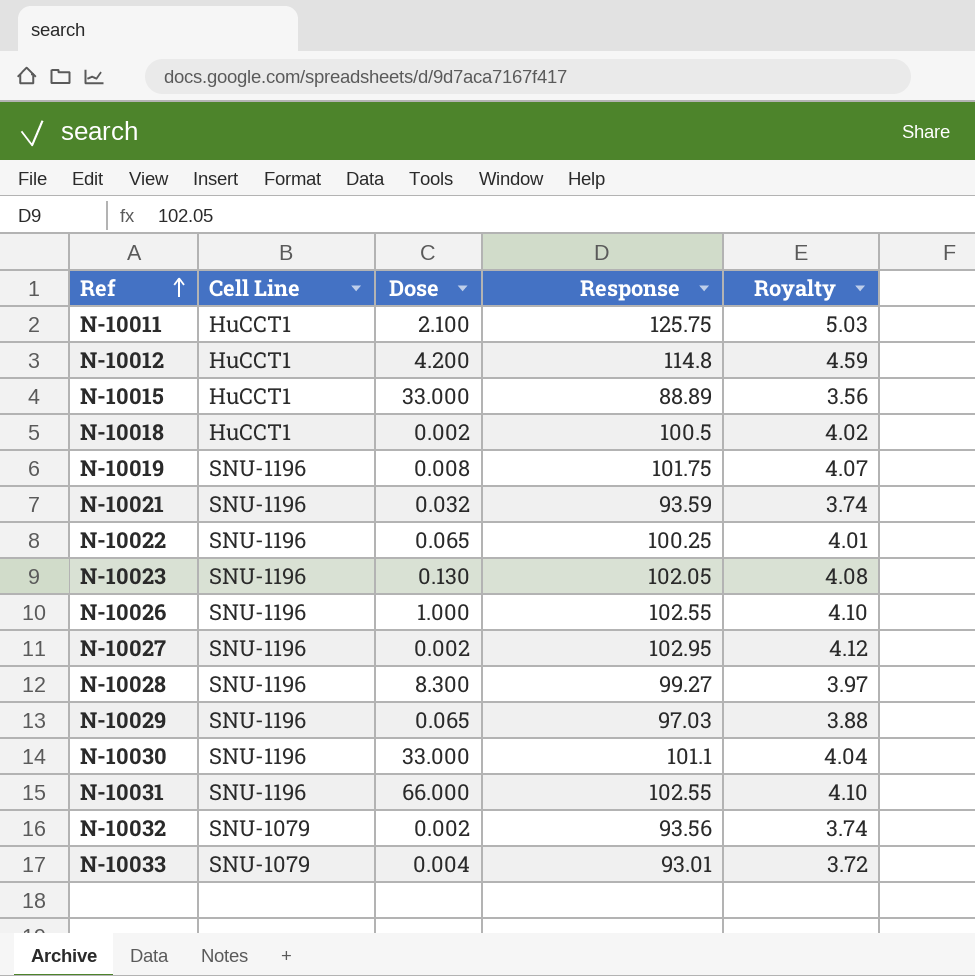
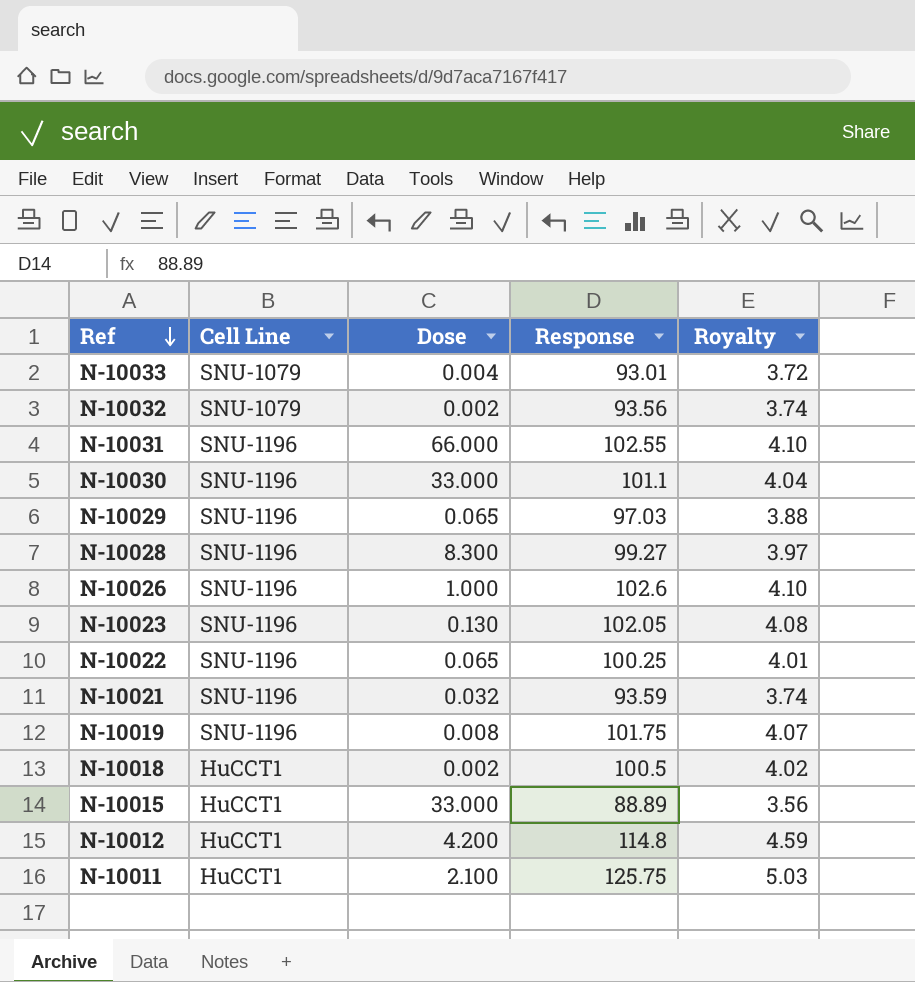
row order: Ref ascending -> Ref descending
row N-10027: SNU-1196 | 0.002 | 102.95 | 4.12 -> none
N-10026 | Response: 102.55 -> 102.6

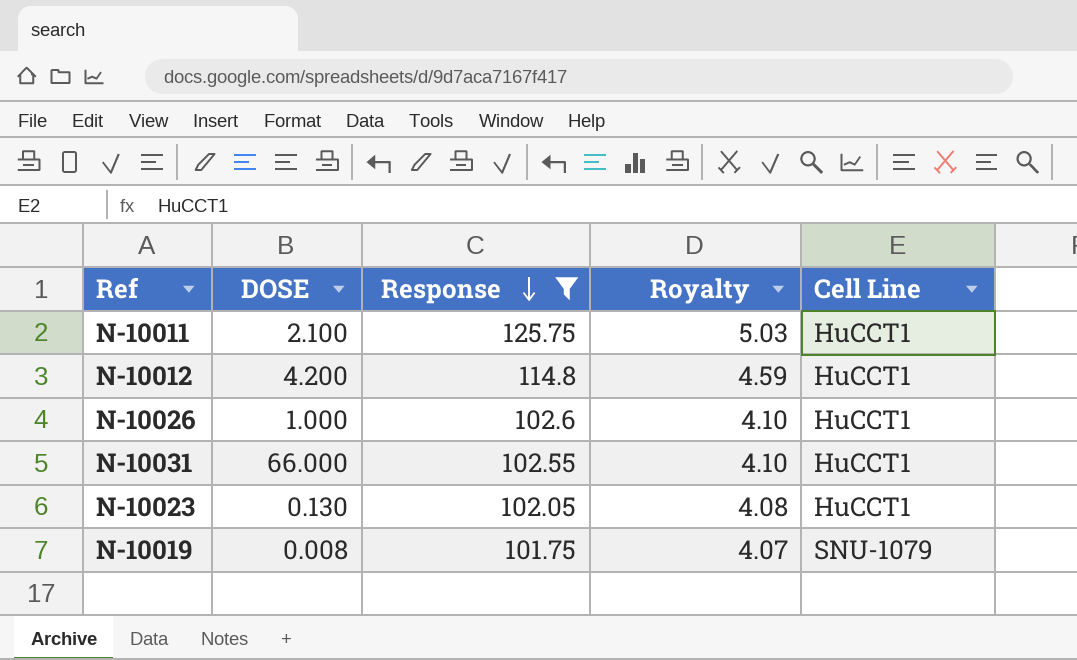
filter: none -> Response >= 101.75
row order: Ref descending -> Response descending
column name: Dose -> DOSE
column Cell Line | position: 2 -> 5
N-10026 | Cell Line: SNU-1196 -> HuCCT1
N-10031 | Cell Line: SNU-1196 -> HuCCT1
N-10023 | Cell Line: SNU-1196 -> HuCCT1
N-10019 | Cell Line: SNU-1196 -> SNU-1079

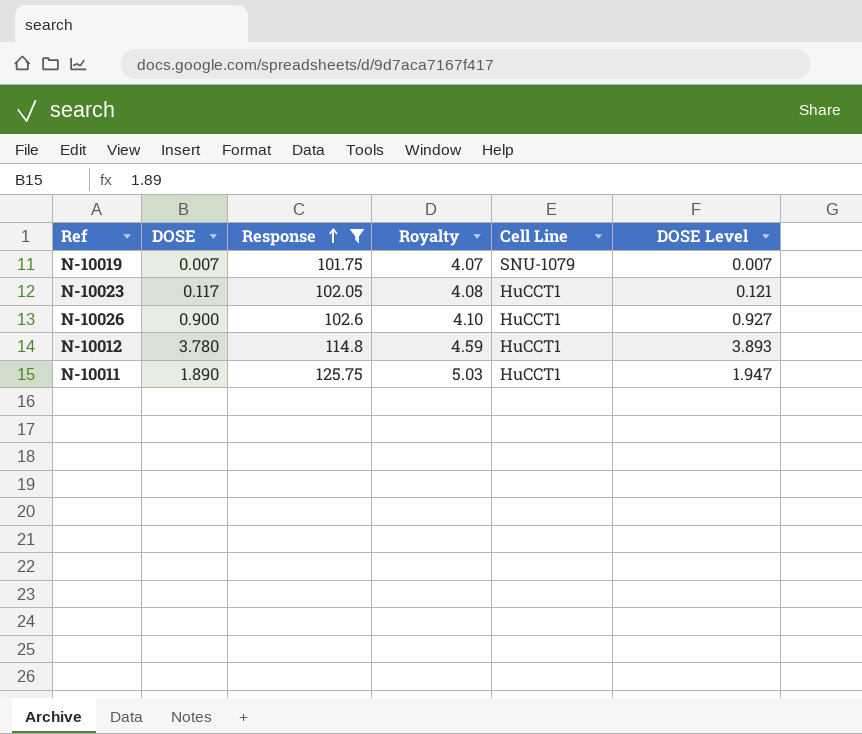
row order: Response descending -> Response ascending
column DOSE Level | formula: none -> [DOSE] * 1.03
row N-10031: 66.000 | 102.55 | 4.10 | HuCCT1 -> none
N-10019 | DOSE: 0.008 -> 0.007
N-10023 | DOSE: 0.130 -> 0.117
N-10026 | DOSE: 1.000 -> 0.900
N-10012 | DOSE: 4.200 -> 3.780
N-10011 | DOSE: 2.100 -> 1.890

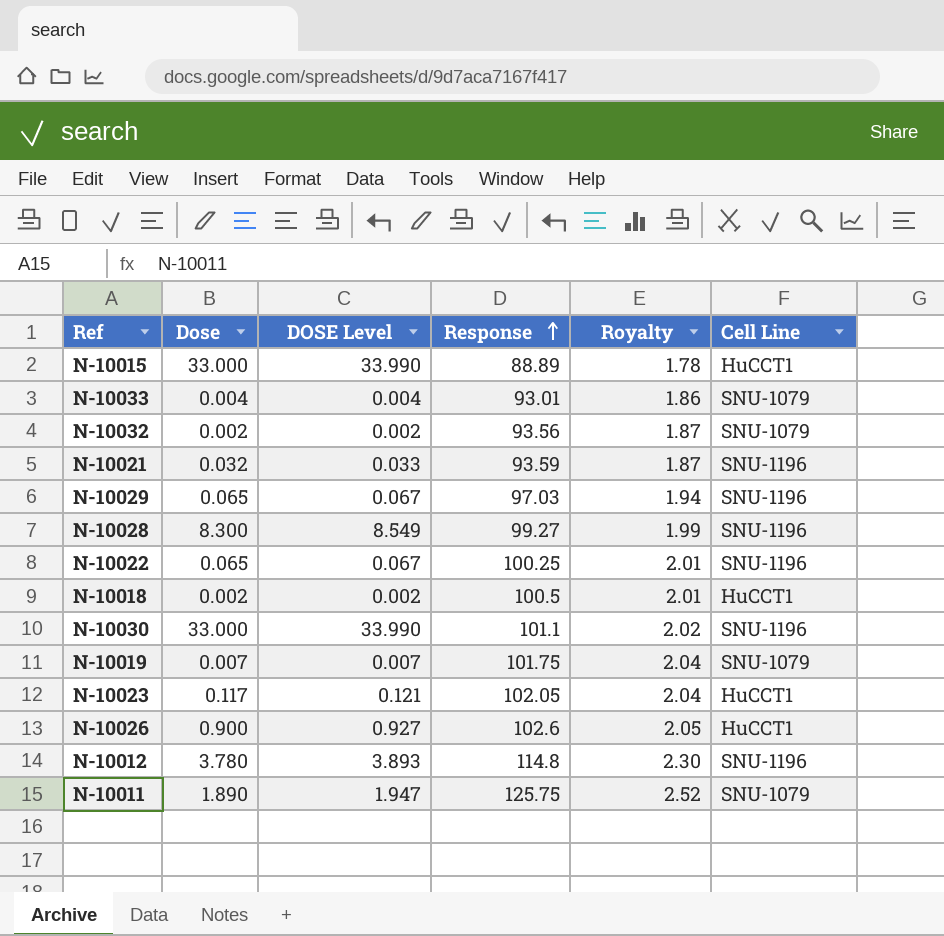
filter: Response >= 101.75 -> none
column name: DOSE -> Dose
column DOSE Level | position: 6 -> 3
column Royalty | formula: [Response] * 0.04 -> [Response] * 0.02
N-10012 | Cell Line: HuCCT1 -> SNU-1196
N-10011 | Cell Line: HuCCT1 -> SNU-1079

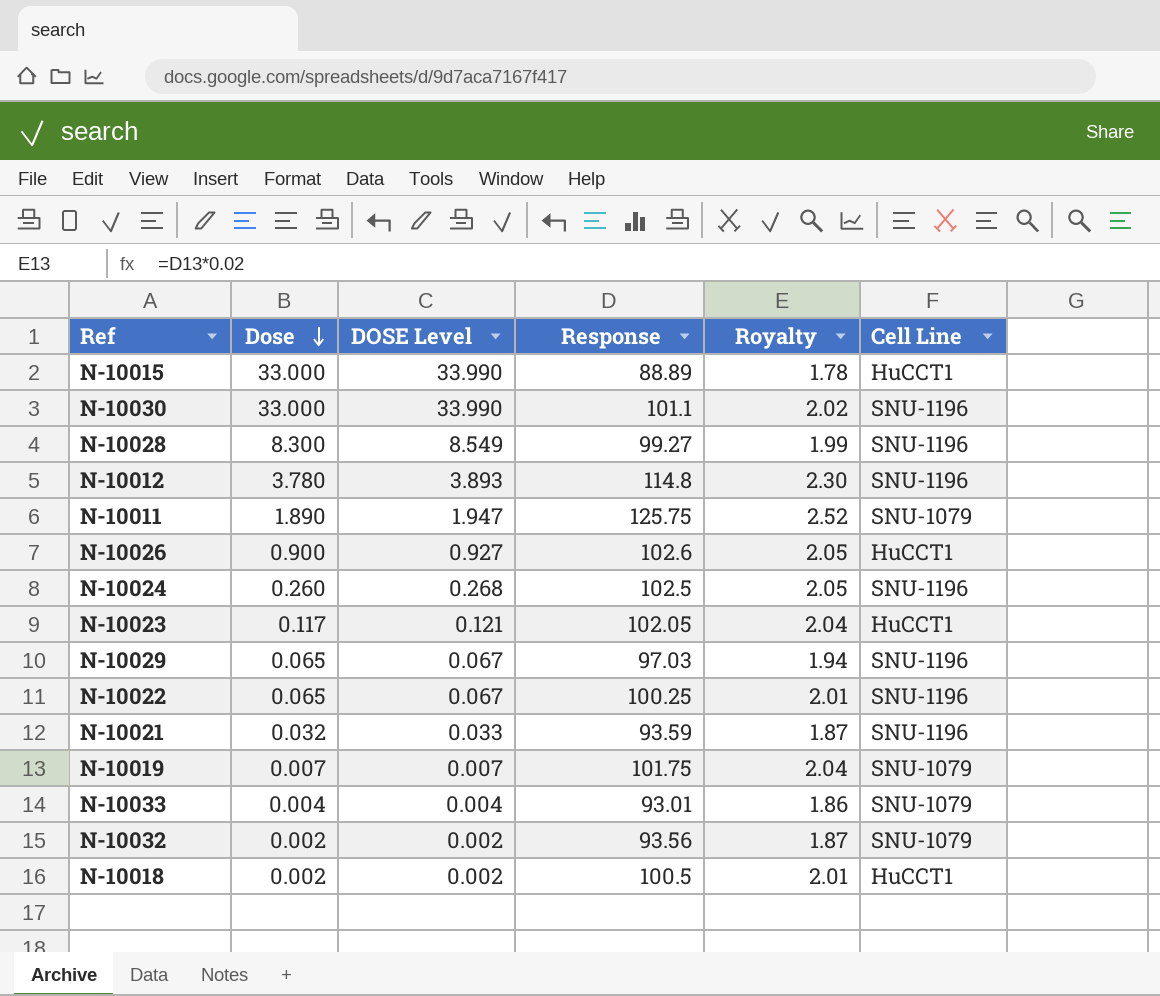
row order: Response ascending -> Dose descending
row N-10024: none -> 0.260 | 0.268 | 102.5 | 2.05 | SNU-1196

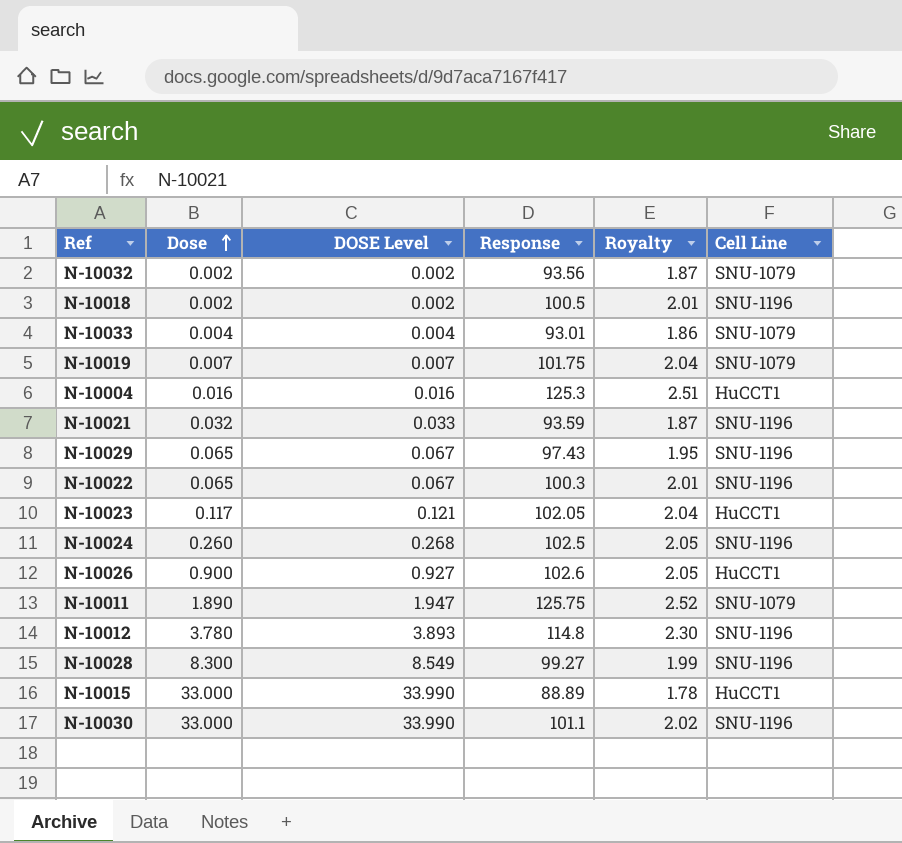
row order: Dose descending -> Dose ascending
N-10018 | Cell Line: HuCCT1 -> SNU-1196
row N-10004: none -> 0.016 | 0.016 | 125.3 | 2.51 | HuCCT1
N-10029 | Response: 97.03 -> 97.43
N-10029 | Royalty: 1.94 -> 1.95
N-10022 | Response: 100.25 -> 100.3

